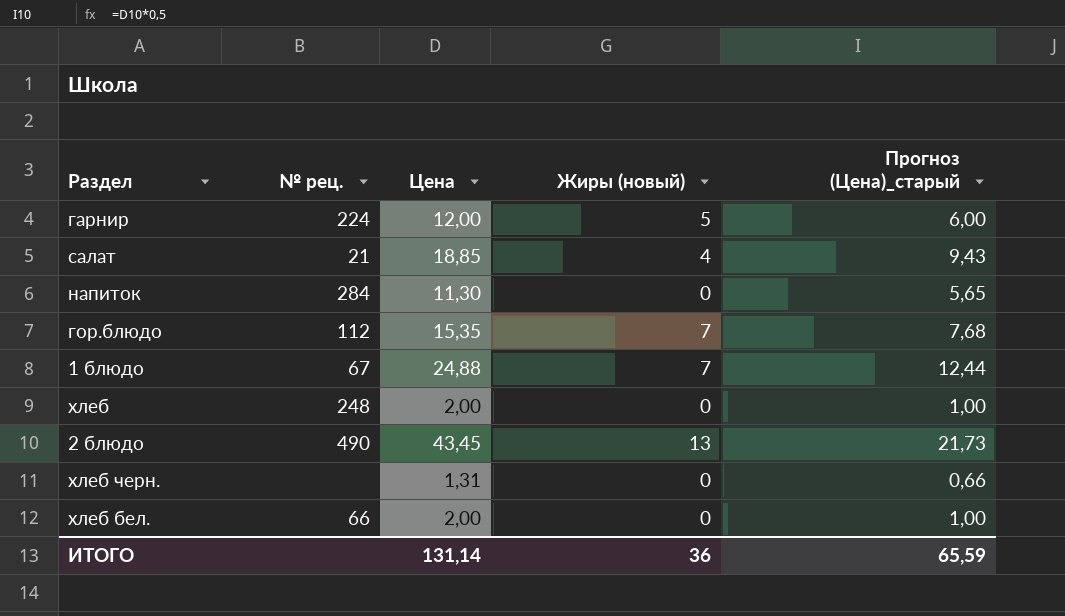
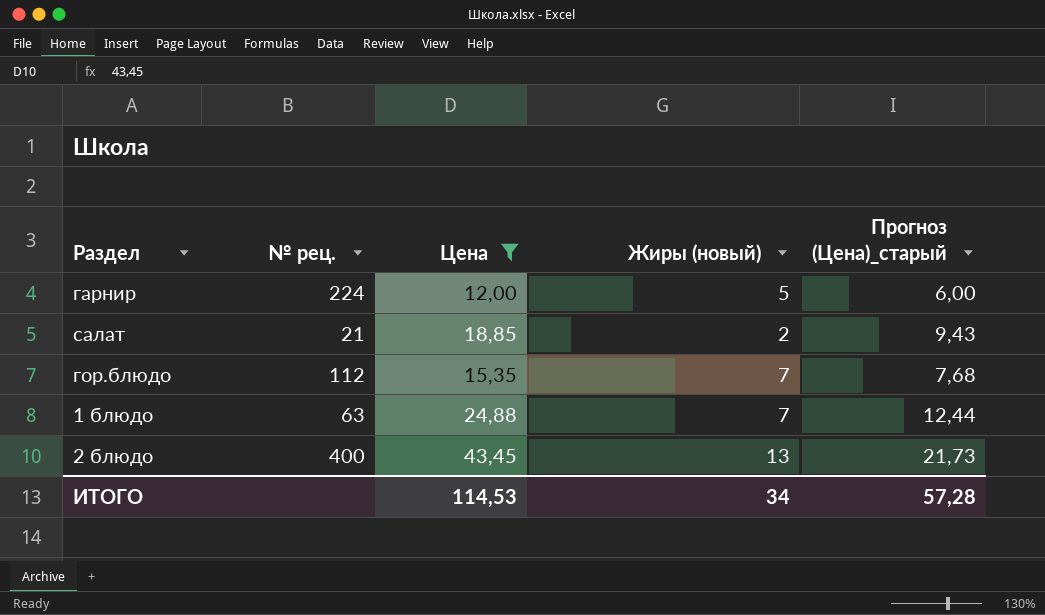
filter: none -> Цена >= 12,00
салат | Жиры (новый): 4 -> 2
1 блюдо | № рец.: 67 -> 63
2 блюдо | № рец.: 490 -> 400
ИТОГО | Цена: 131,14 -> 114,53
ИТОГО | Жиры (новый): 36 -> 34
ИТОГО | Прогноз (Цена)_старый: 65,59 -> 57,28

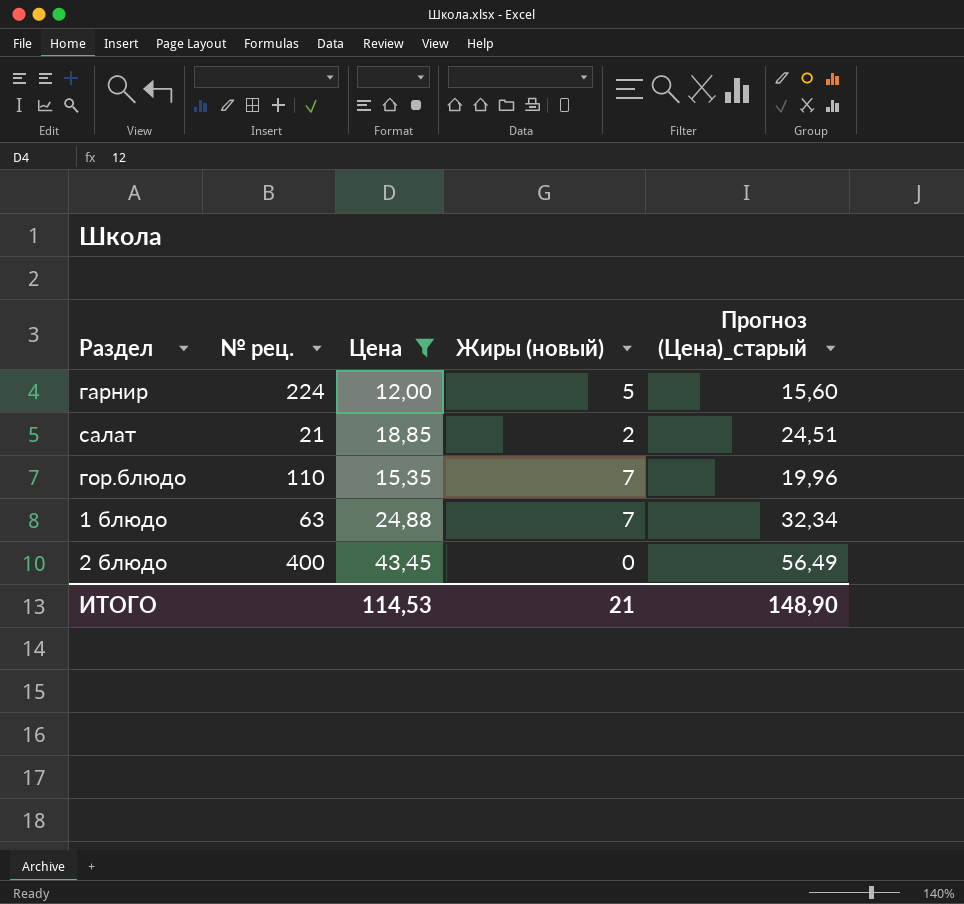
column Прогноз (Цена)_старый | formula: [Цена] * 0,5 -> [Цена] * 1,3
гор.блюдо | № рец.: 112 -> 110
2 блюдо | Жиры (новый): 13 -> 0
ИТОГО | Жиры (новый): 34 -> 21
ИТОГО | Прогноз (Цена)_старый: 57,28 -> 148,90

